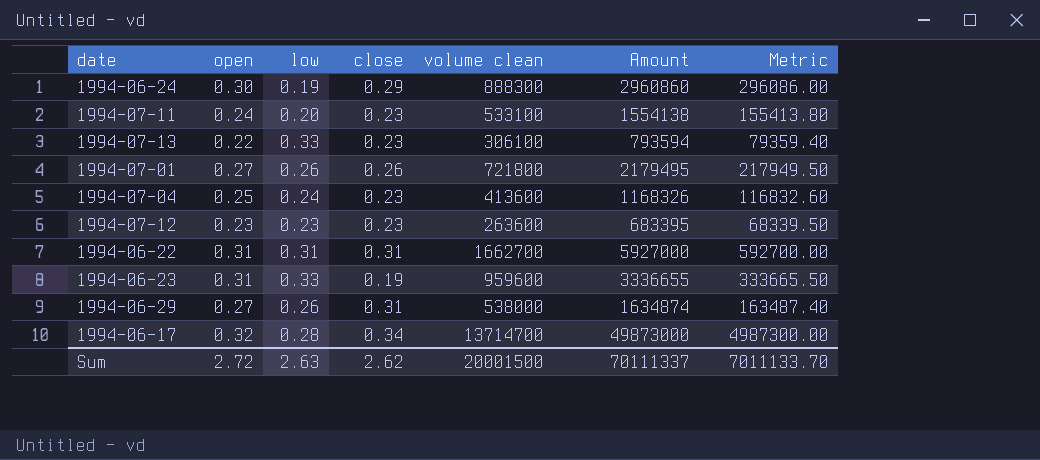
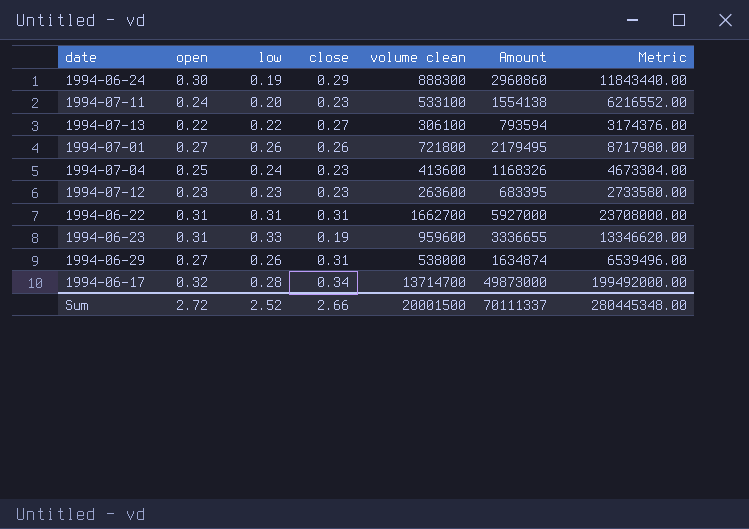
column Metric | formula: [Amount] * 0.1 -> [Amount] * 4
1994-07-13 | low: 0.33 -> 0.22
1994-07-13 | close: 0.23 -> 0.27
Sum | low: 2.63 -> 2.52
Sum | close: 2.62 -> 2.66
Sum | Metric: 7011133.70 -> 280445348.00

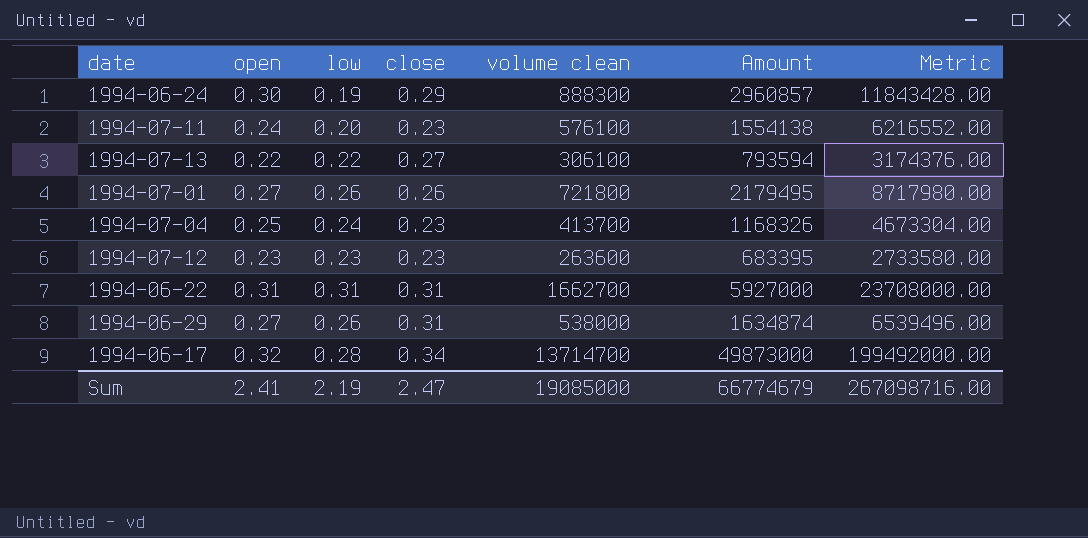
row 1994-06-23: 0.31 | 0.33 | 0.19 | 959600 | 3336655 | 13346620.00 -> none
1994-06-24 | Amount: 2960860 -> 2960857
1994-06-24 | Metric: 11843440.00 -> 11843428.00
1994-07-11 | volume clean: 533100 -> 576100
1994-07-04 | volume clean: 413600 -> 413700
Sum | open: 2.72 -> 2.41
Sum | low: 2.52 -> 2.19
Sum | close: 2.66 -> 2.47
Sum | volume clean: 20001500 -> 19085000
Sum | Amount: 70111337 -> 66774679
Sum | Metric: 280445348.00 -> 267098716.00

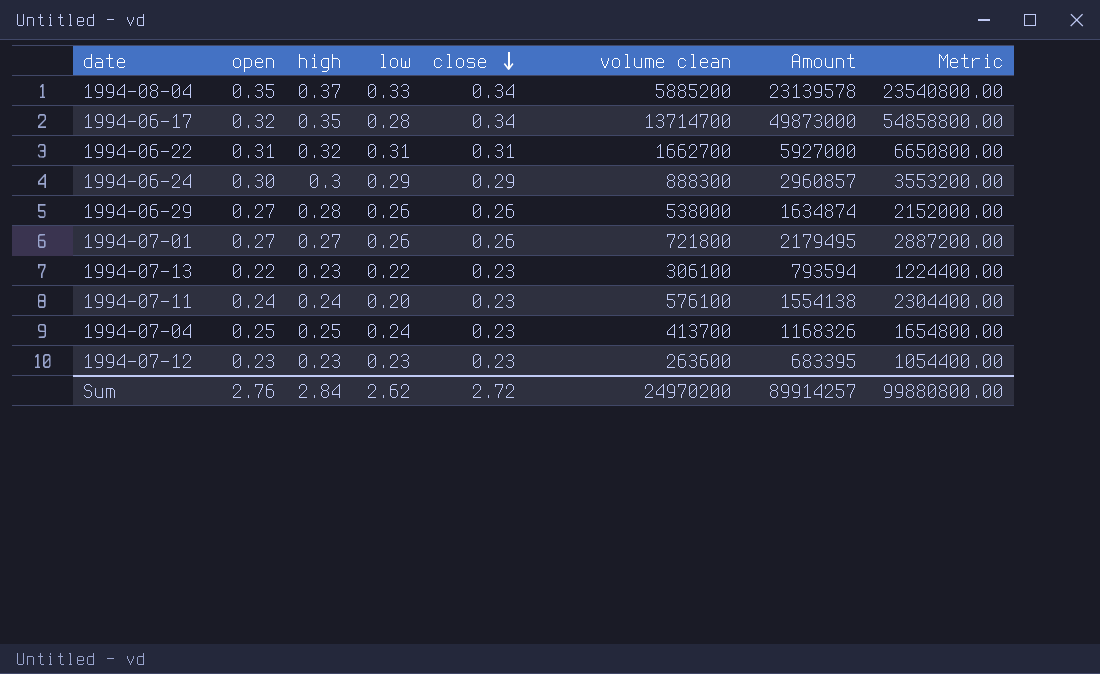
row order: none -> close descending
column high | position: none -> 3
column Metric | formula: [Amount] * 4 -> [volume clean] * 4
row 1994-08-04: none -> 0.35 | 0.37 | 0.33 | 0.34 | 5885200 | 23139578 | 23540800.00
1994-06-24 | low: 0.19 -> 0.29
1994-06-29 | close: 0.31 -> 0.26
1994-07-13 | close: 0.27 -> 0.23
Sum | open: 2.41 -> 2.76
Sum | low: 2.19 -> 2.62
Sum | close: 2.47 -> 2.72
Sum | volume clean: 19085000 -> 24970200
Sum | Amount: 66774679 -> 89914257
Sum | Metric: 267098716.00 -> 99880800.00

